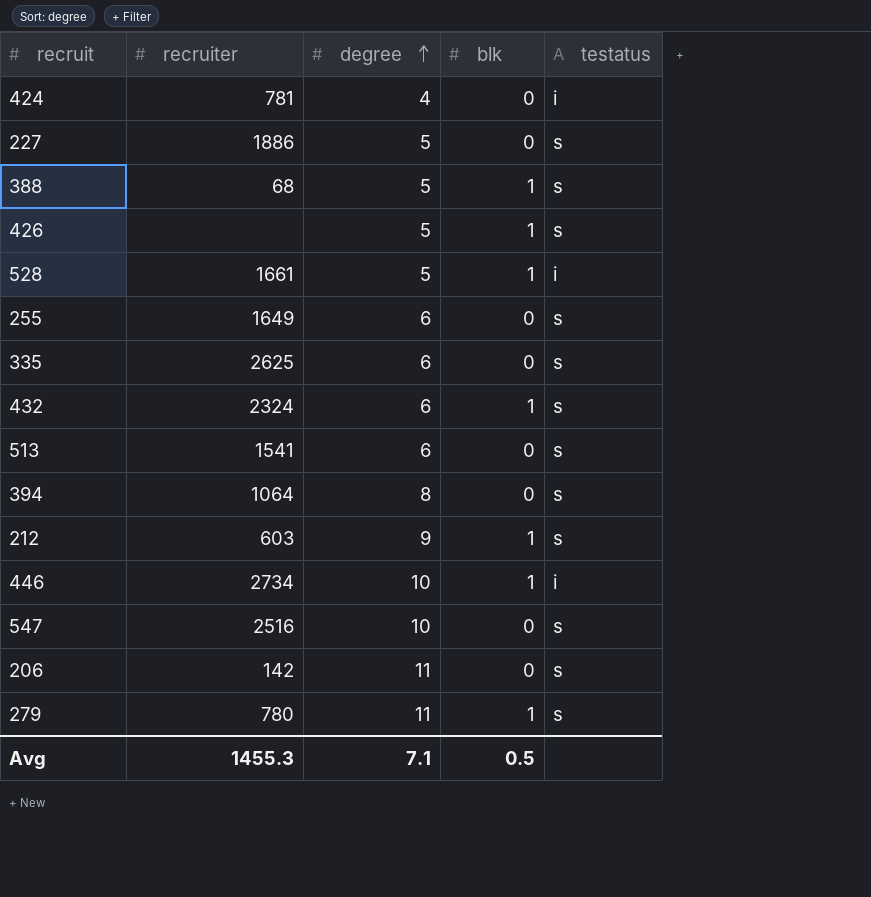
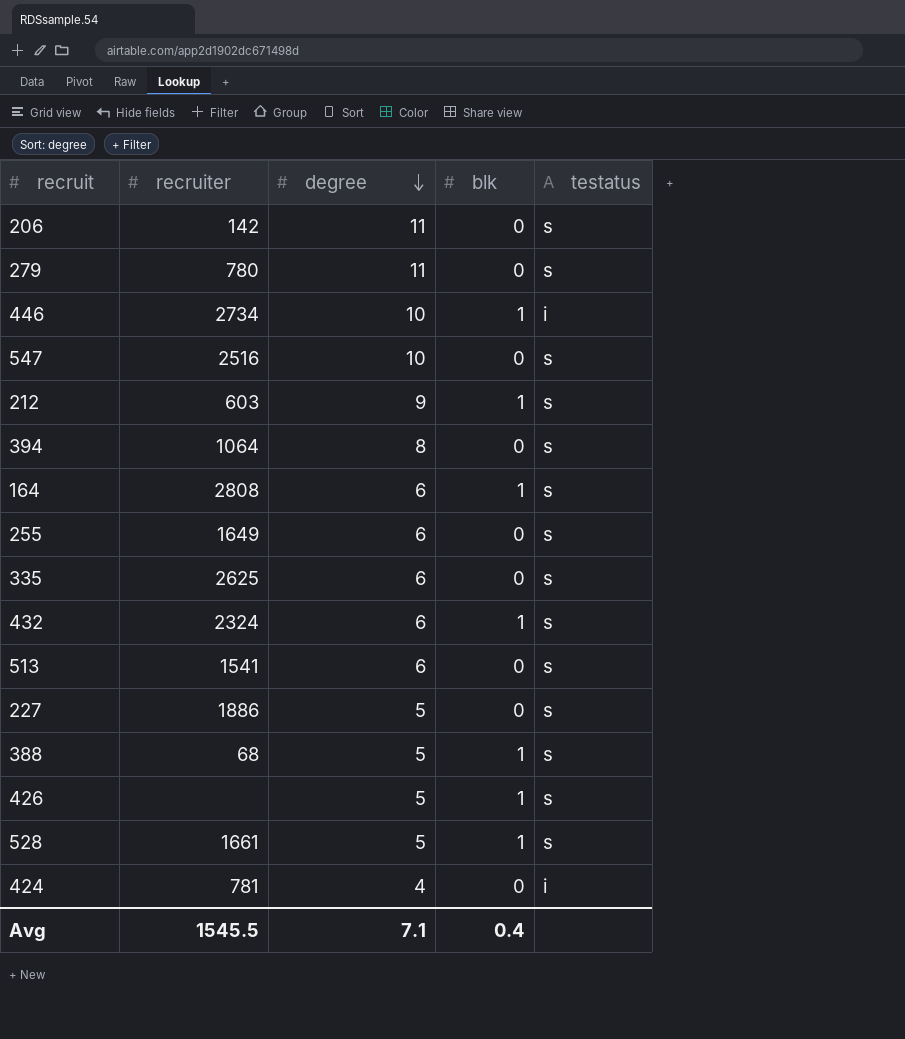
row order: degree ascending -> degree descending
279 | blk: 1 -> 0
row 164: none -> 2808 | 6 | 1 | s
528 | testatus: i -> s
Avg | recruiter: 1455.3 -> 1545.5
Avg | blk: 0.5 -> 0.4

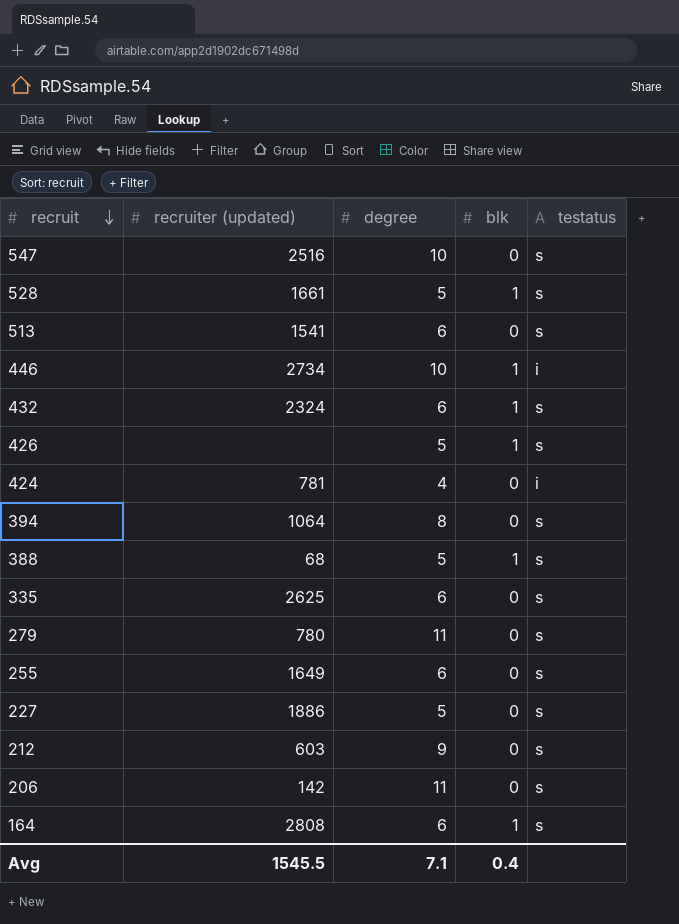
row order: degree descending -> recruit descending
column name: recruiter -> recruiter (updated)
212 | blk: 1 -> 0

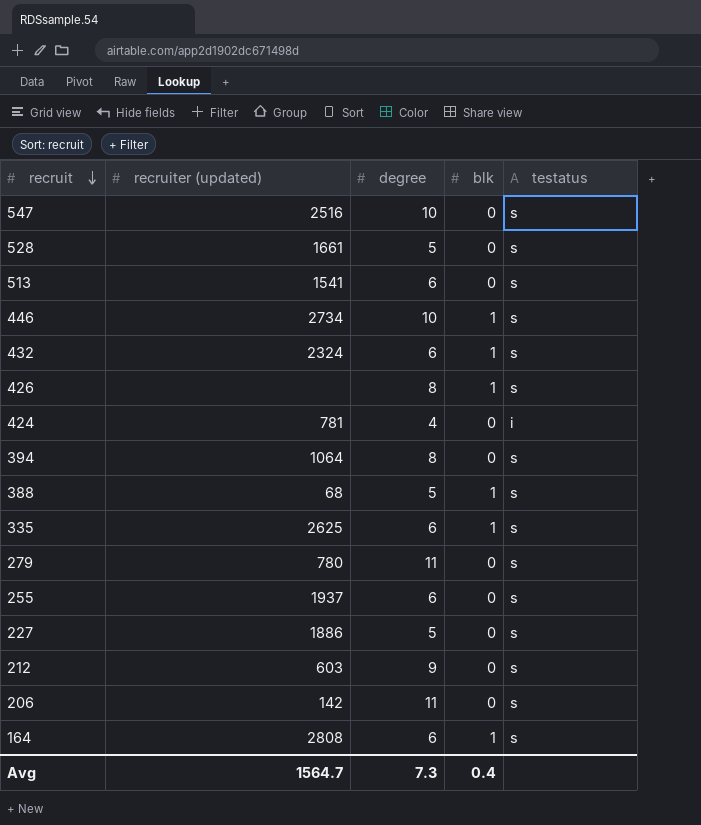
528 | blk: 1 -> 0
446 | testatus: i -> s
426 | degree: 5 -> 8
335 | blk: 0 -> 1
255 | recruiter (updated): 1649 -> 1937
Avg | recruiter (updated): 1545.5 -> 1564.7
Avg | degree: 7.1 -> 7.3

